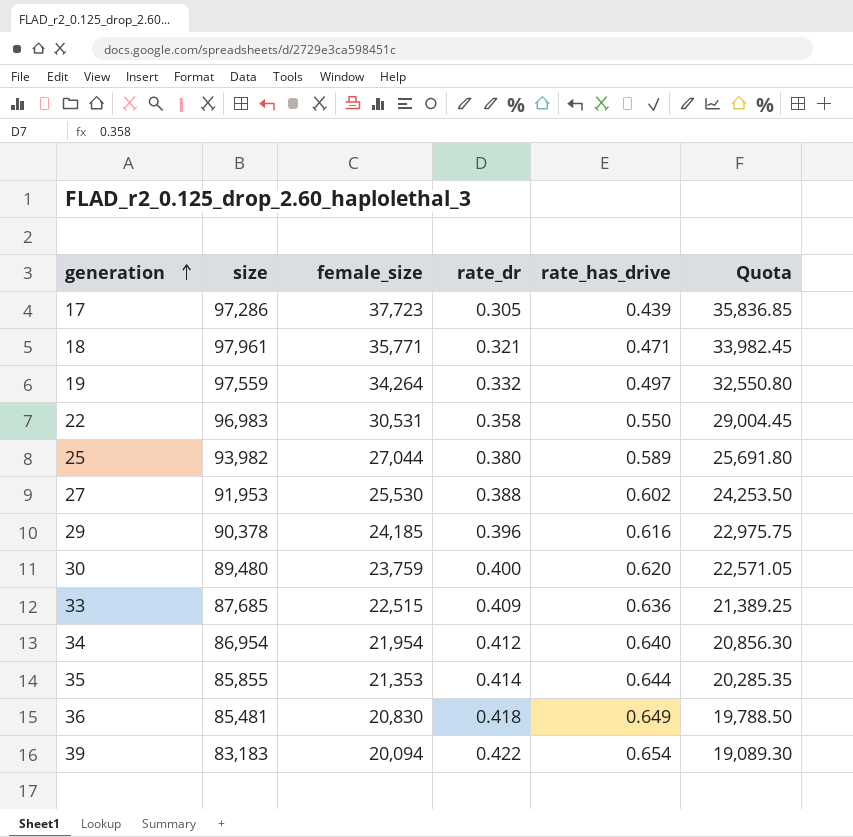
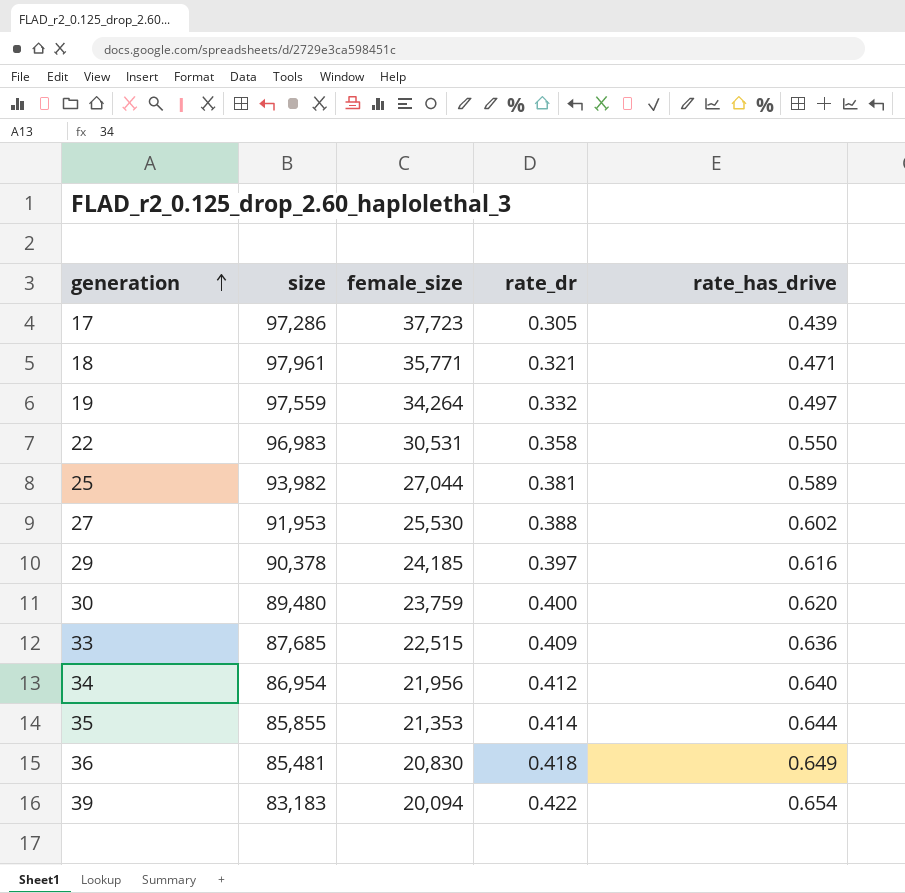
column Quota | formula: [female_size] * 0.95 -> none
25 | rate_dr: 0.380 -> 0.381
29 | rate_dr: 0.396 -> 0.397
34 | female_size: 21,954 -> 21,956

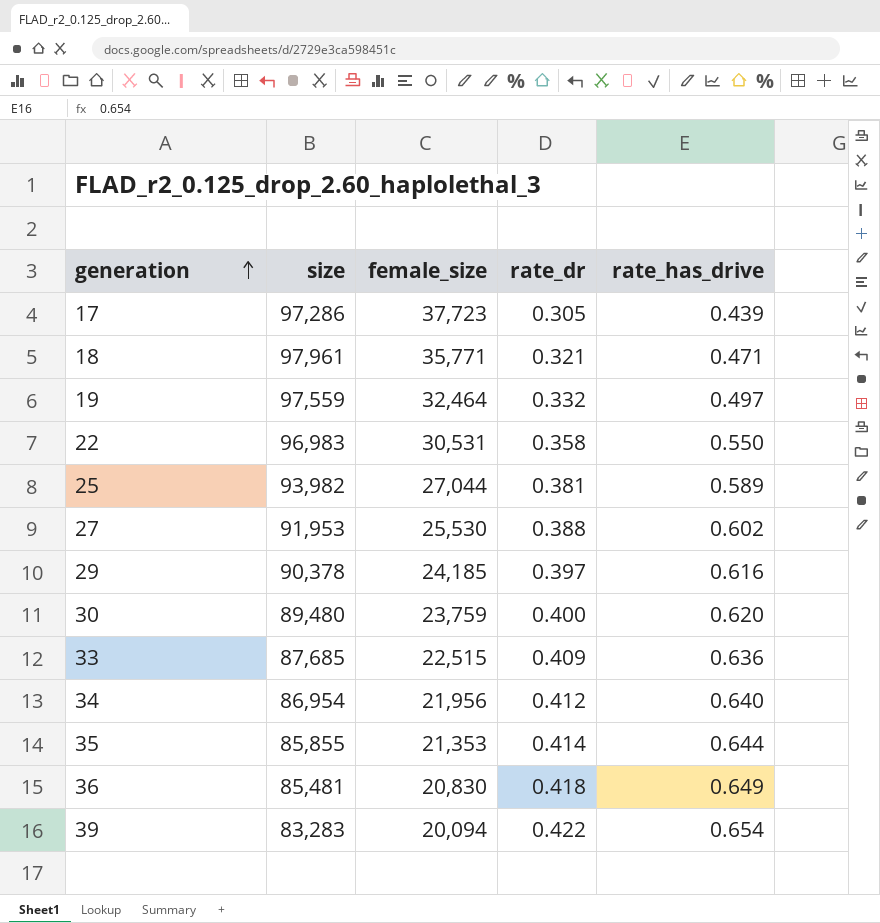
19 | female_size: 34,264 -> 32,464
39 | size: 83,183 -> 83,283

